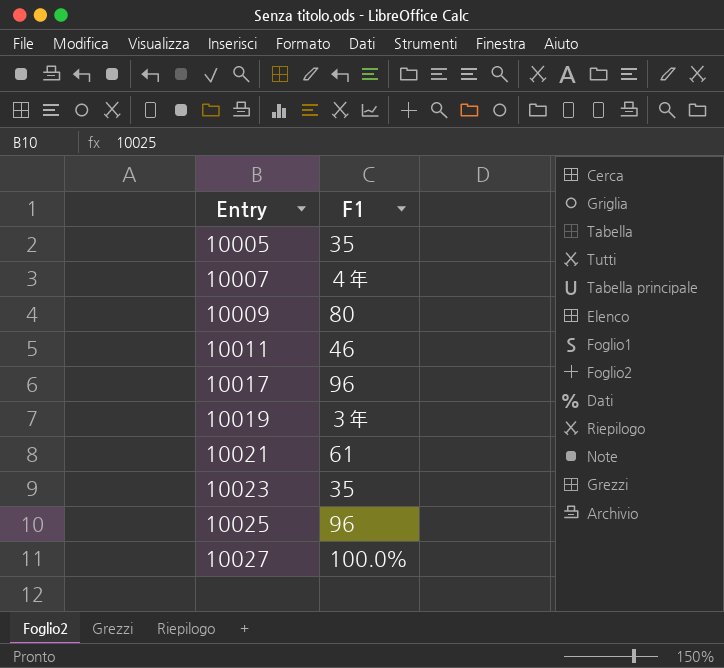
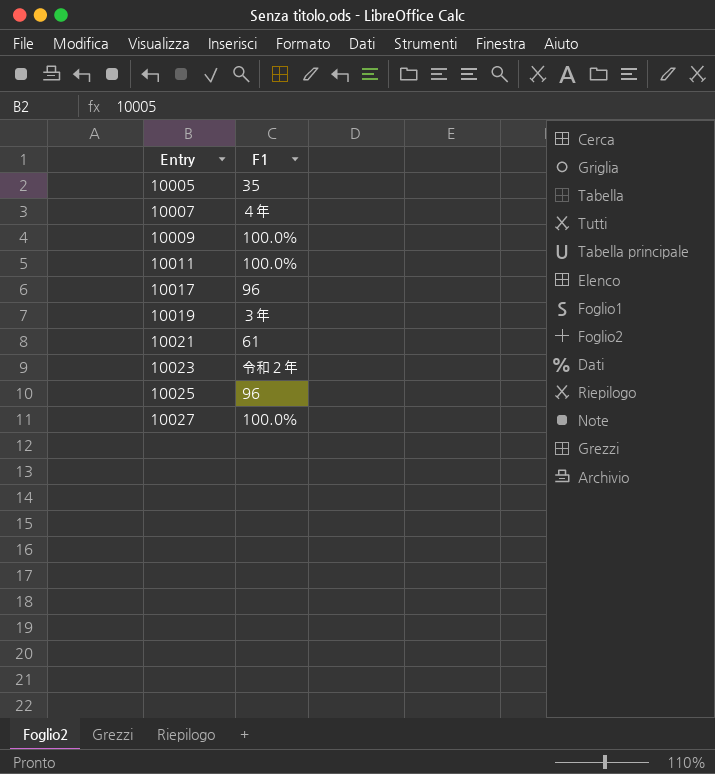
10009 | F1: 80 -> 100.0％
10011 | F1: 46 -> 100.0％
10023 | F1: 35 -> 令和２年

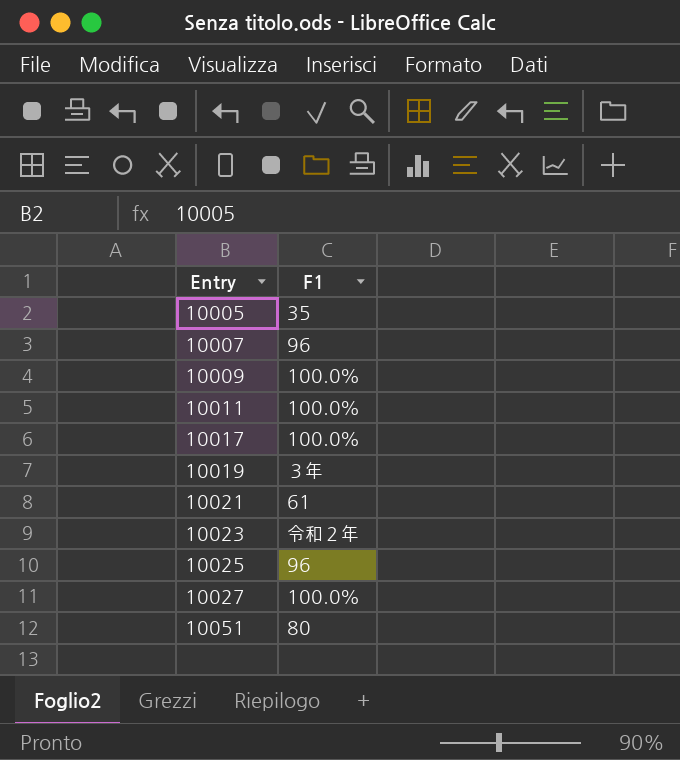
10007 | F1: ４年 -> 96
10017 | F1: 96 -> 100.0％
row 10051: none -> 80

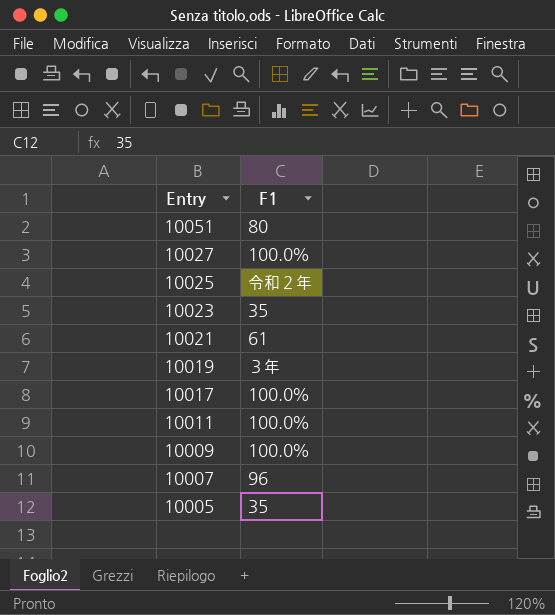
row order: Entry ascending -> Entry descending
10025 | F1: 96 -> 令和２年
10023 | F1: 令和２年 -> 35

